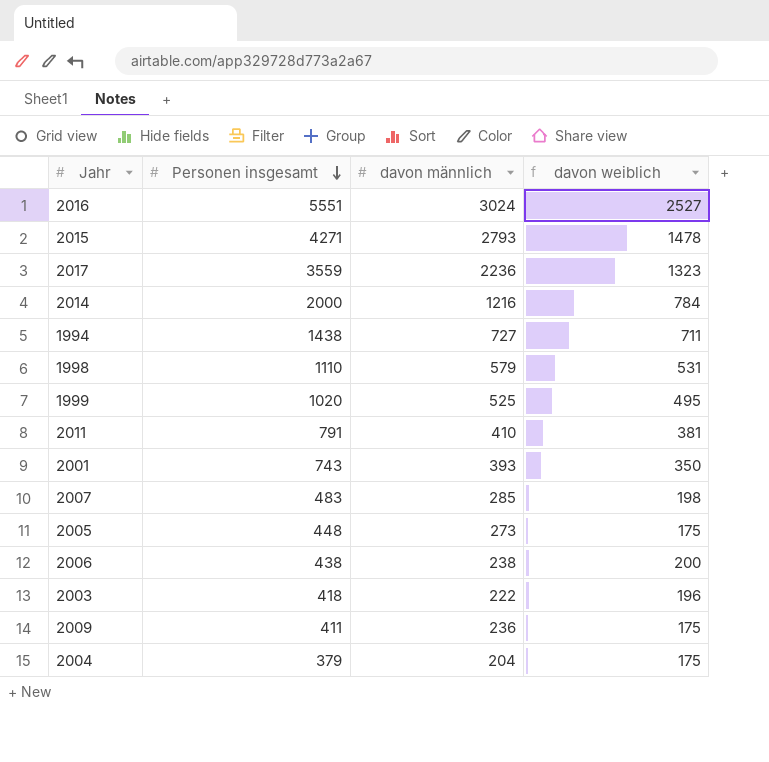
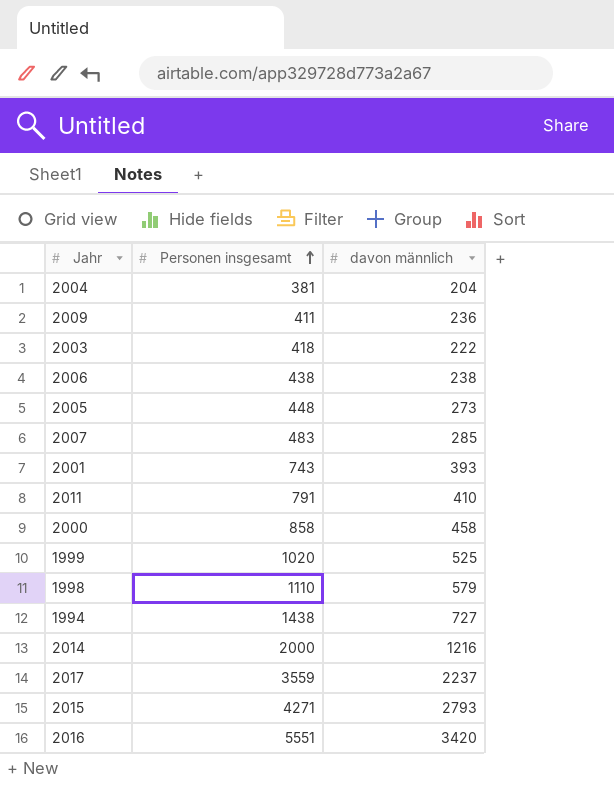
row order: Personen insgesamt descending -> Personen insgesamt ascending
column davon weiblich | formula: [Personen insgesamt] - [davon männlich] -> none
2004 | Personen insgesamt: 379 -> 381
row 2000: none -> 858 | 458
2017 | davon männlich: 2236 -> 2237
2016 | davon männlich: 3024 -> 3420

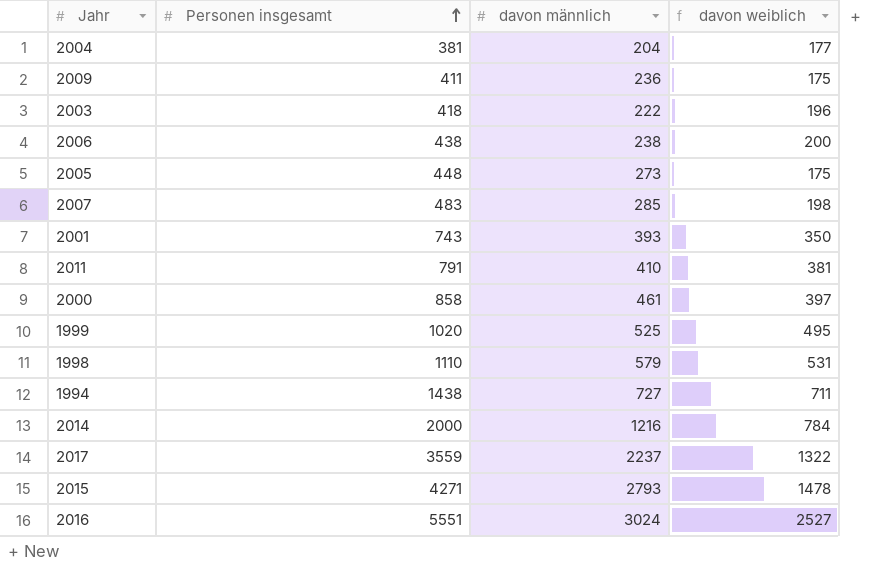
column davon weiblich | formula: none -> [Personen insgesamt] - [davon männlich]
2000 | davon männlich: 458 -> 461
2016 | davon männlich: 3420 -> 3024

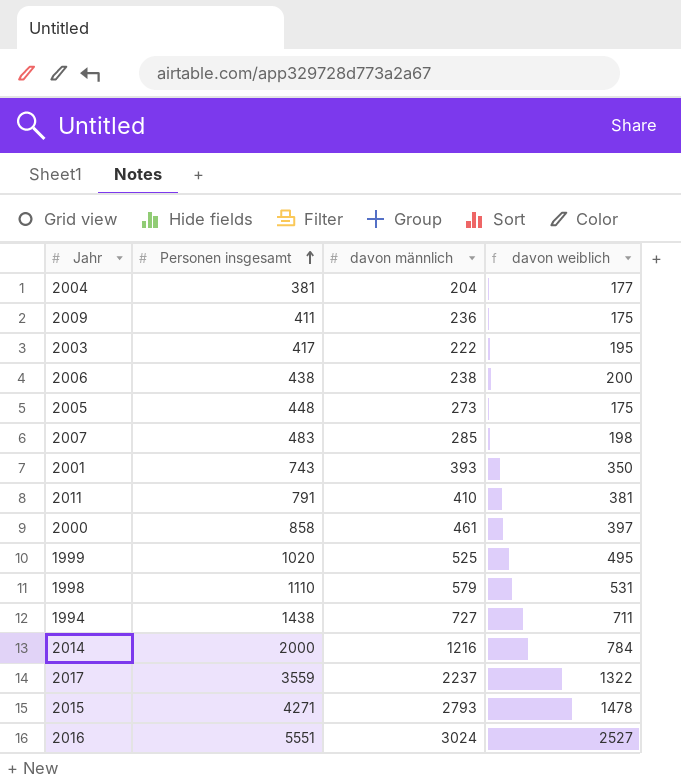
2003 | Personen insgesamt: 418 -> 417
2003 | davon weiblich: 196 -> 195

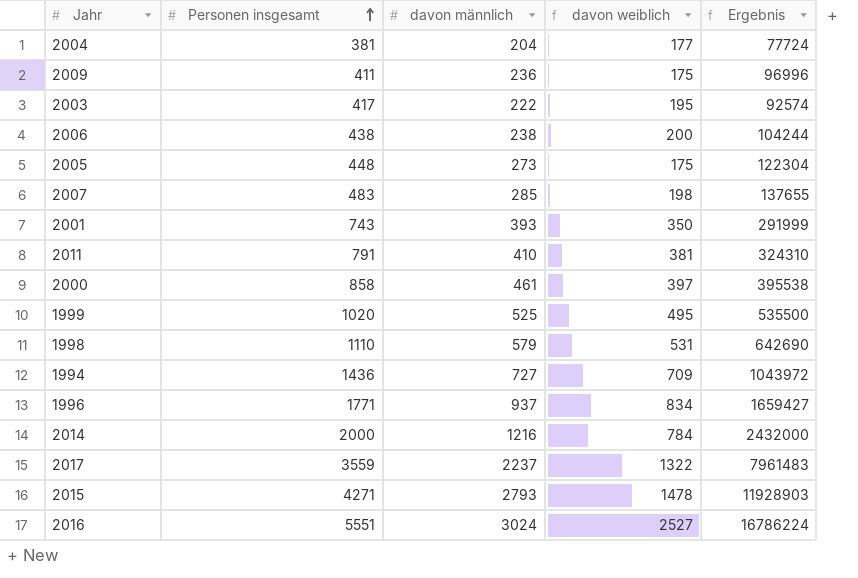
column Ergebnis | formula: none -> [Personen insgesamt] * [davon männlich]
1994 | Personen insgesamt: 1438 -> 1436
1994 | davon weiblich: 711 -> 709
row 1996: none -> 1771 | 937 | 834 | 1659427

